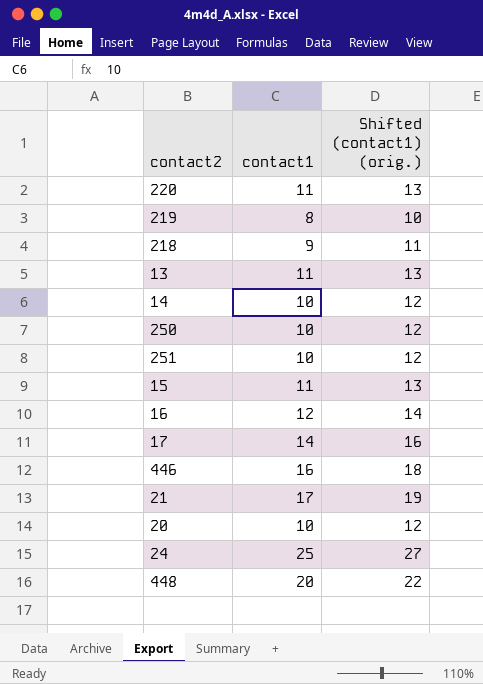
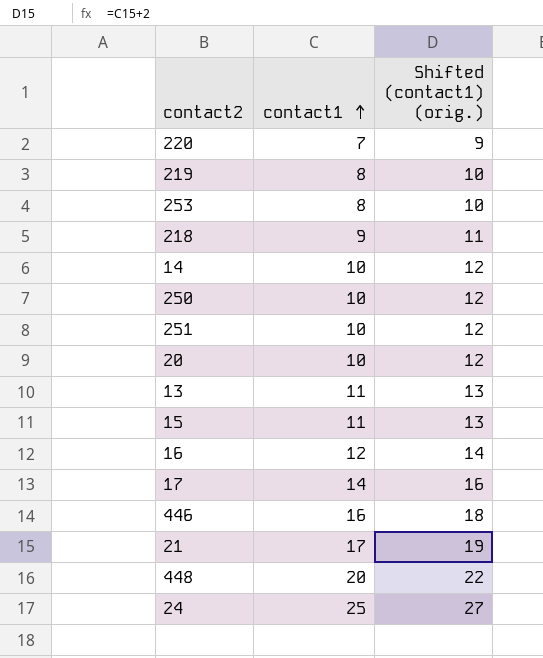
row order: none -> contact1 ascending
220 | contact1: 11 -> 7
220 | Shifted (contact1) (orig.): 13 -> 9
row 253: none -> 8 | 10

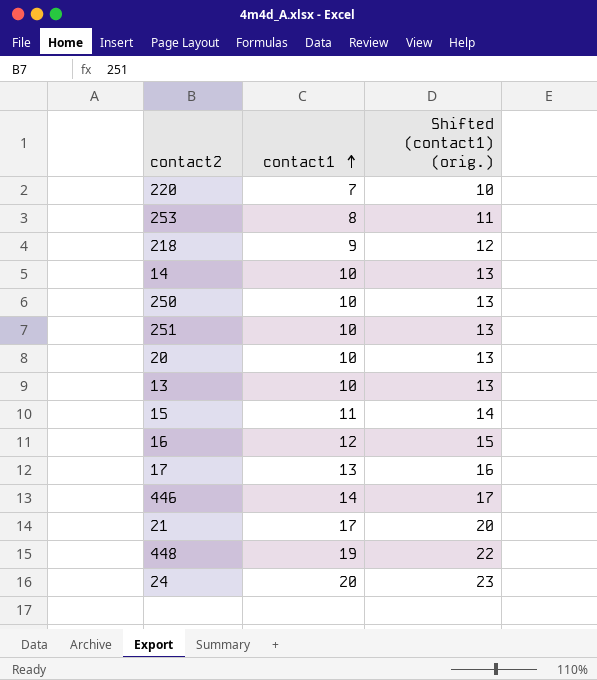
column Shifted (contact1) (orig.) | formula: [contact1] + 2 -> [contact1] + 3
row 219: 8 | 10 -> none
13 | contact1: 11 -> 10
17 | contact1: 14 -> 13
446 | contact1: 16 -> 14
448 | contact1: 20 -> 19
24 | contact1: 25 -> 20

